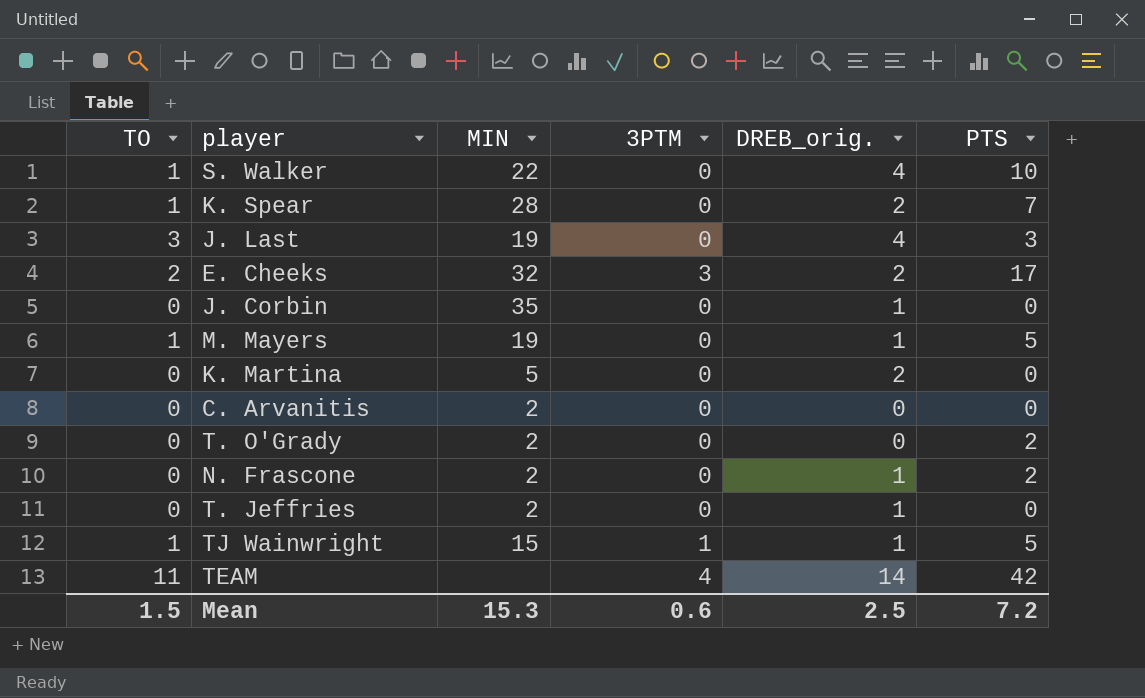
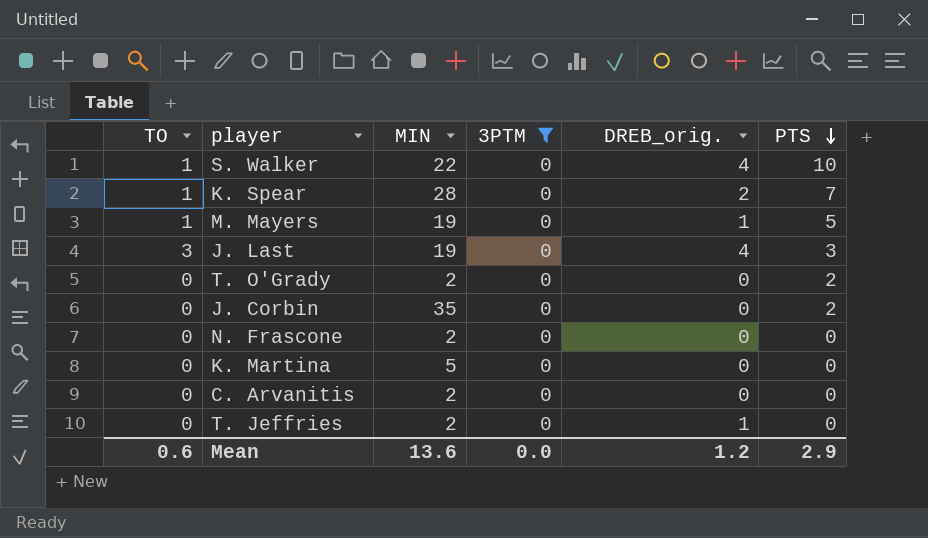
filter: none -> 3PTM = 0
row order: none -> PTS descending
J. Corbin | DREB_orig.: 1 -> 0
J. Corbin | PTS: 0 -> 2
N. Frascone | DREB_orig.: 1 -> 0
N. Frascone | PTS: 2 -> 0
K. Martina | DREB_orig.: 2 -> 0
Mean | TO: 1.5 -> 0.6
Mean | MIN: 15.3 -> 13.6
Mean | 3PTM: 0.6 -> 0.0
Mean | DREB_orig.: 2.5 -> 1.2
Mean | PTS: 7.2 -> 2.9

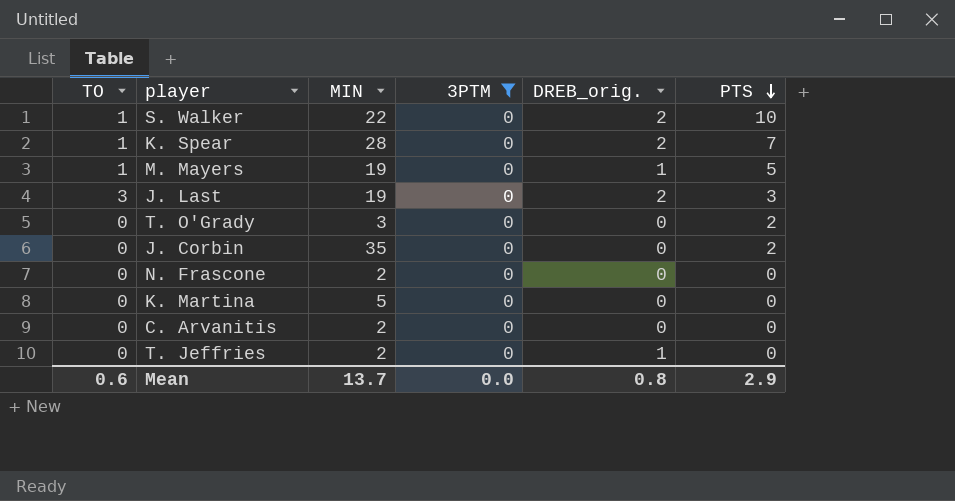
S. Walker | DREB_orig.: 4 -> 2
J. Last | DREB_orig.: 4 -> 2
T. O'Grady | MIN: 2 -> 3
Mean | MIN: 13.6 -> 13.7
Mean | DREB_orig.: 1.2 -> 0.8

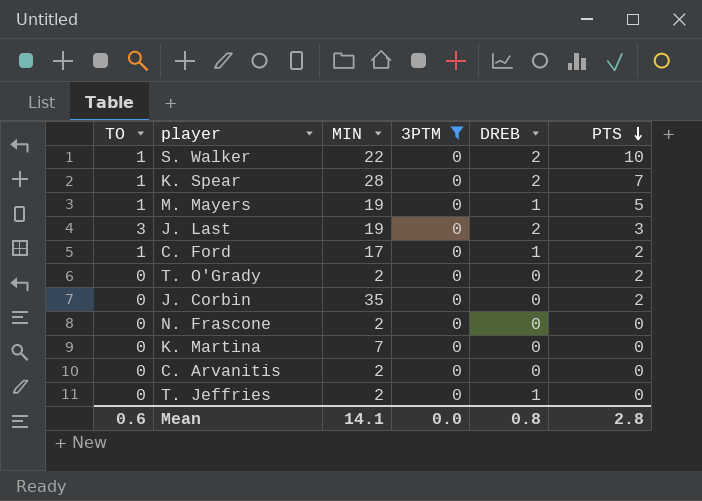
column name: DREB_orig. -> DREB
row C. Ford: none -> 1 | 17 | 0 | 1 | 2
T. O'Grady | MIN: 3 -> 2
K. Martina | MIN: 5 -> 7
Mean | MIN: 13.7 -> 14.1
Mean | PTS: 2.9 -> 2.8

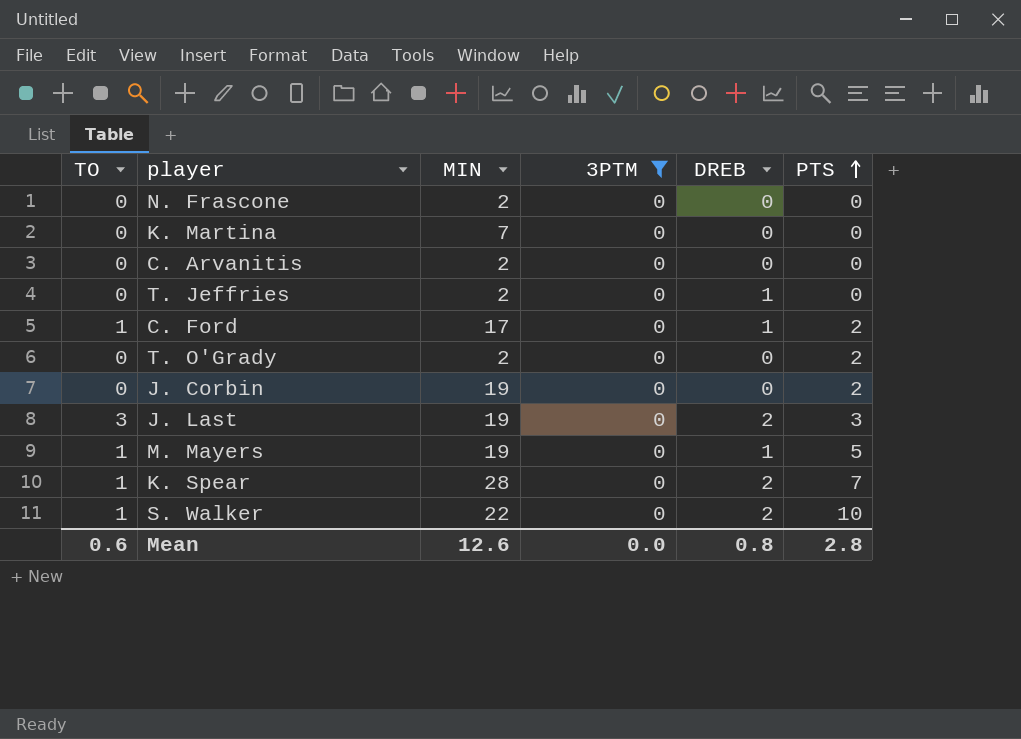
row order: PTS descending -> PTS ascending
J. Corbin | MIN: 35 -> 19
Mean | MIN: 14.1 -> 12.6

